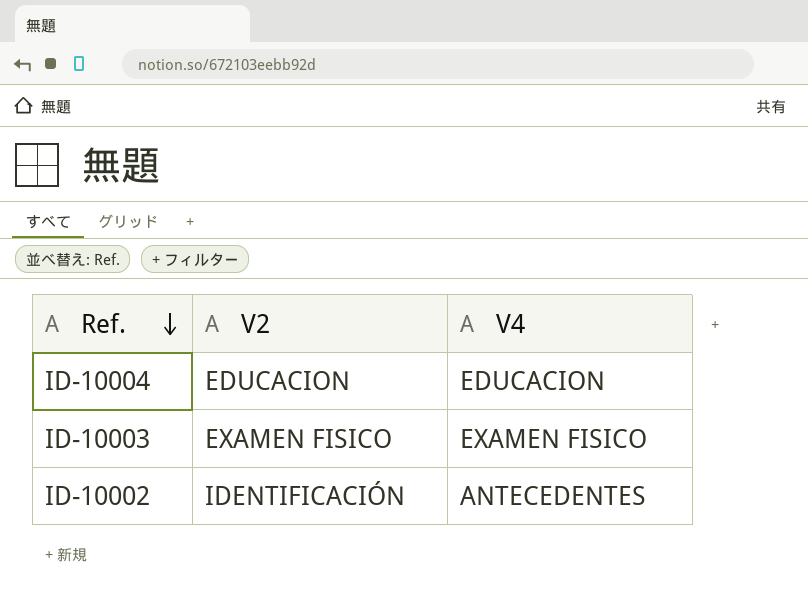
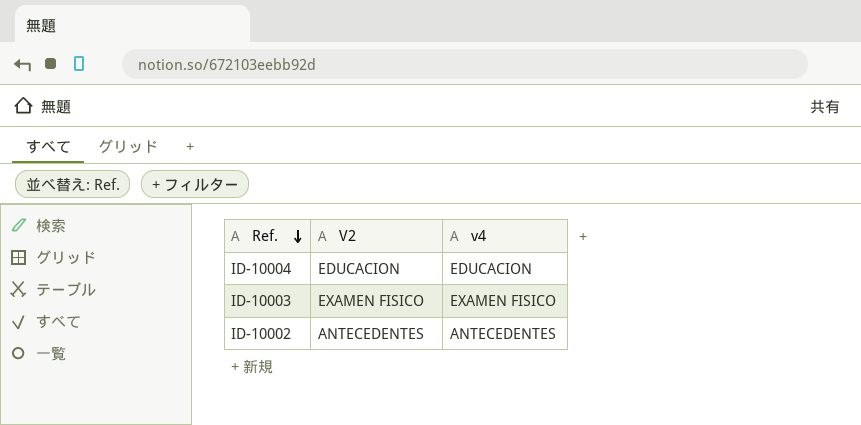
column name: V4 -> v4
ID-10002 | V2: IDENTIFICACIÓN -> ANTECEDENTES

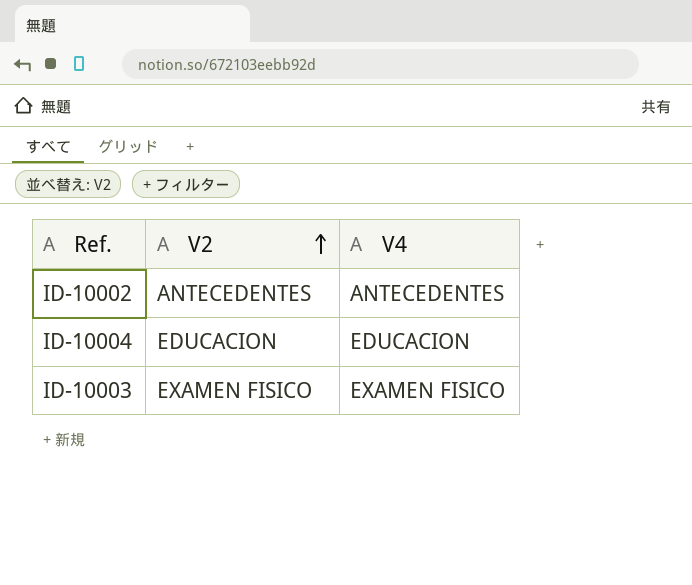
row order: Ref. descending -> V2 ascending
column name: v4 -> V4

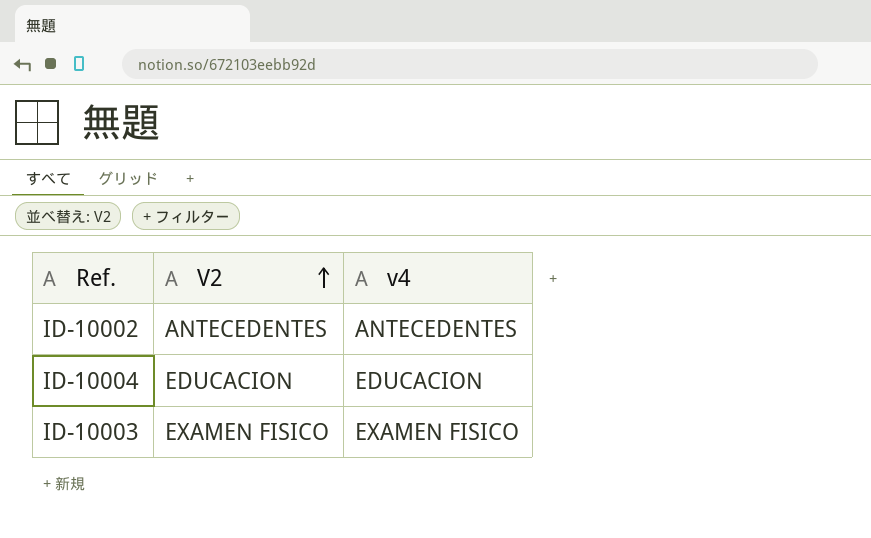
column name: V4 -> v4

